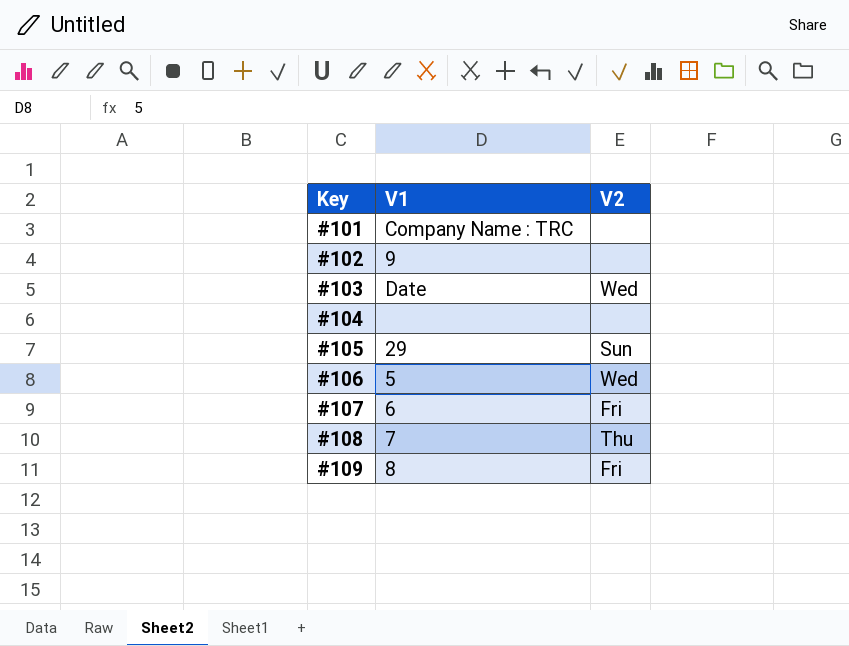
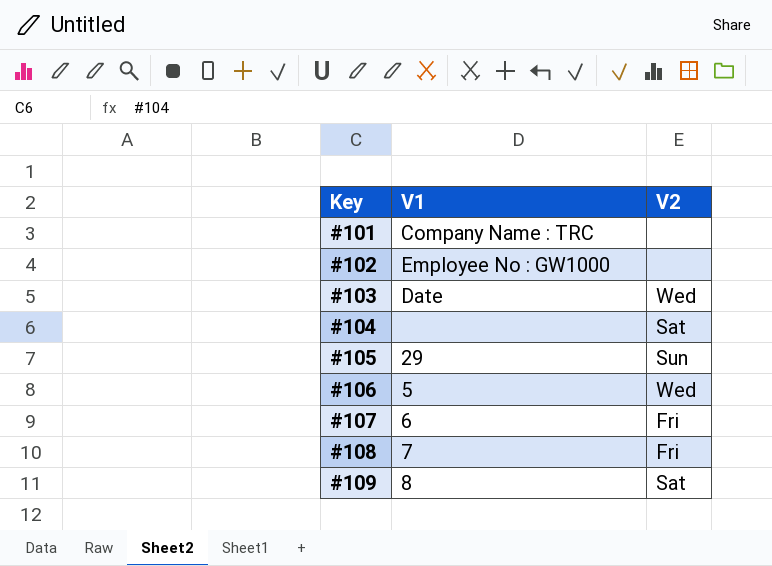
#102 | V1: 9 -> Employee No : GW1000
#104 | V2: none -> Sat
#108 | V2: Thu -> Fri
#109 | V2: Fri -> Sat

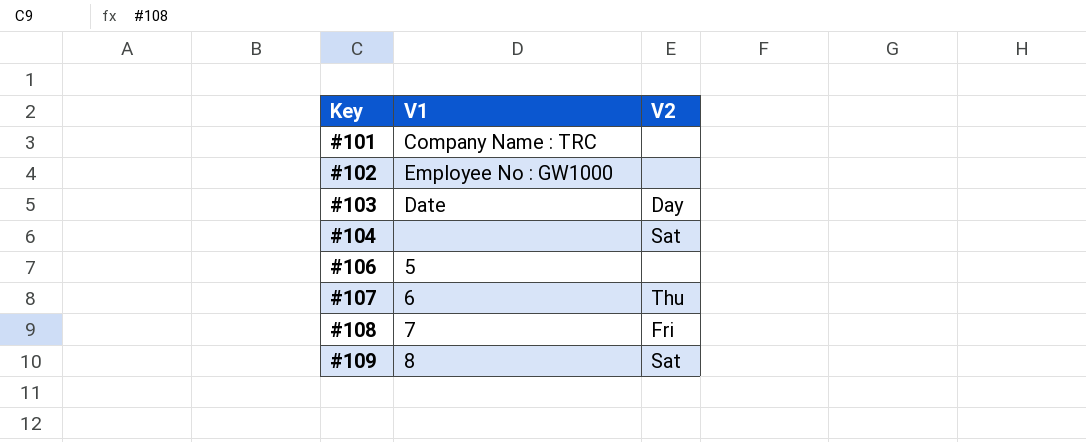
row #105: 29 | Sun -> none
#103 | V2: Wed -> Day
#106 | V2: Wed -> none
#107 | V2: Fri -> Thu

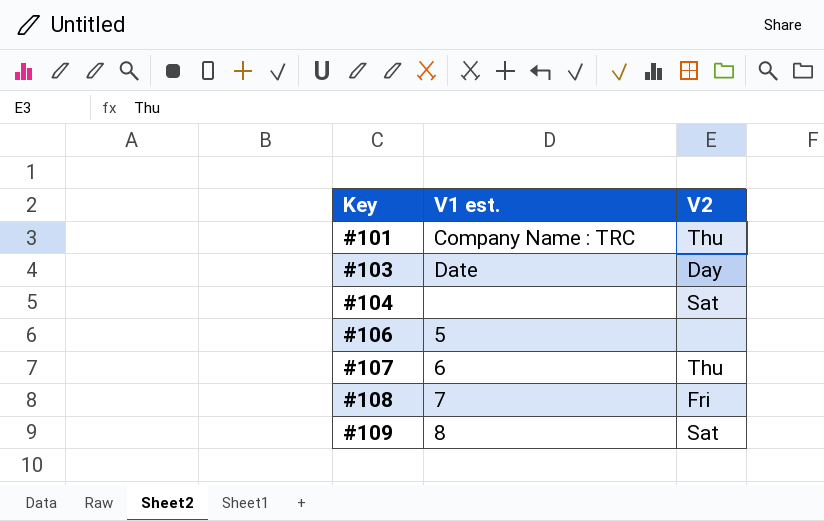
column name: V1 -> V1 est.
row #102: Employee No : GW1000 | none -> none
#101 | V2: none -> Thu

